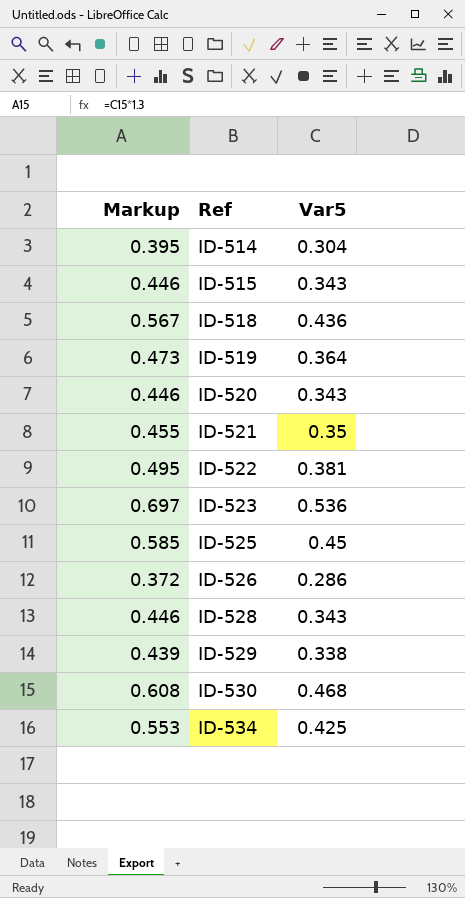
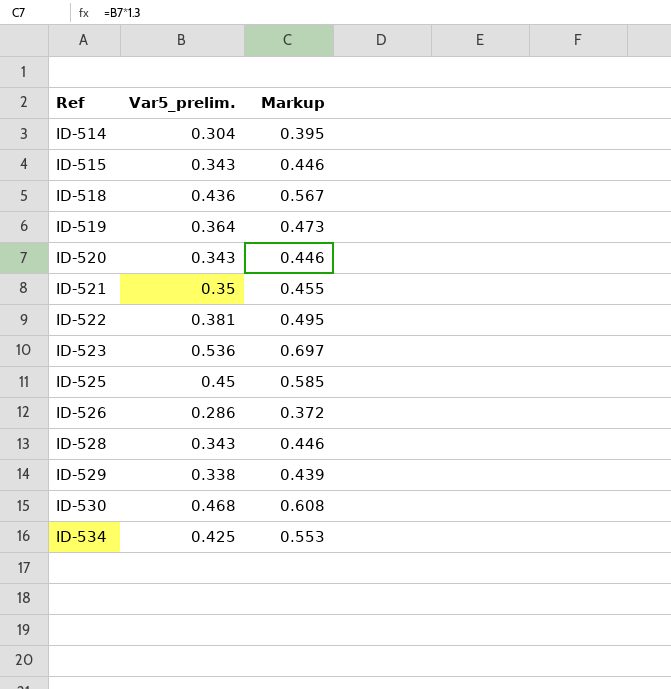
column name: Var5 -> Var5_prelim.
column Markup | position: 1 -> 3

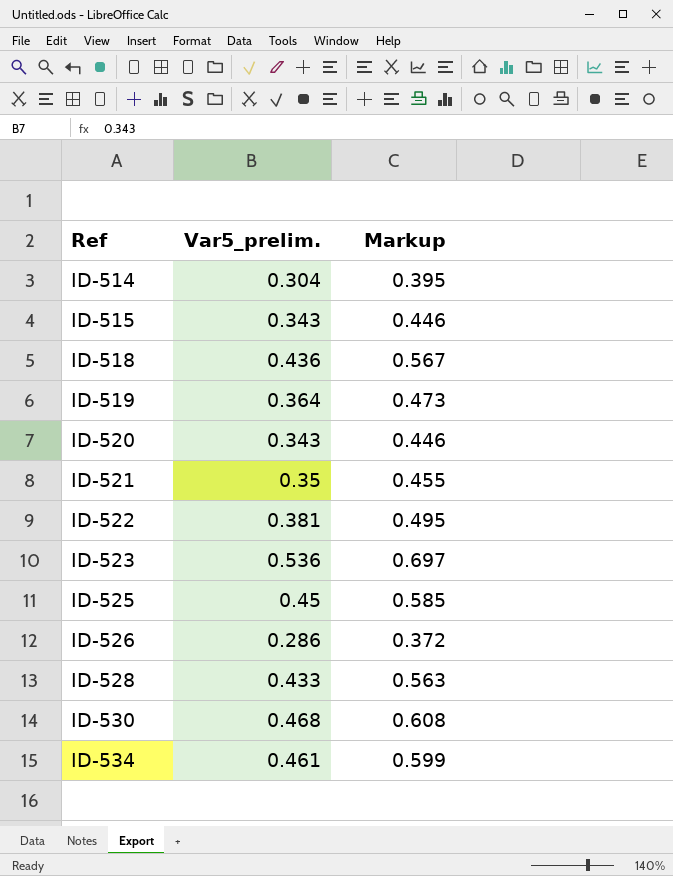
row ID-529: 0.338 | 0.439 -> none
ID-528 | Var5_prelim.: 0.343 -> 0.433
ID-528 | Markup: 0.446 -> 0.563
ID-534 | Var5_prelim.: 0.425 -> 0.461
ID-534 | Markup: 0.553 -> 0.599

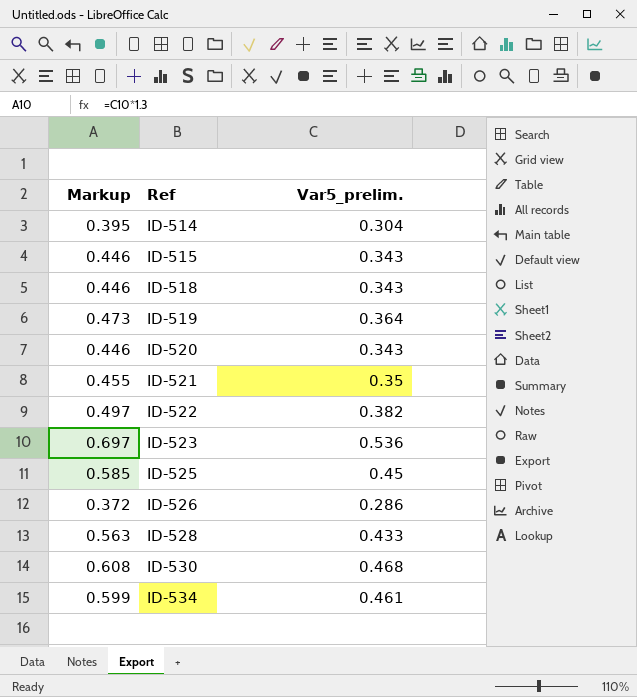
column Markup | position: 3 -> 1
ID-518 | Markup: 0.567 -> 0.446
ID-518 | Var5_prelim.: 0.436 -> 0.343
ID-522 | Markup: 0.495 -> 0.497
ID-522 | Var5_prelim.: 0.381 -> 0.382

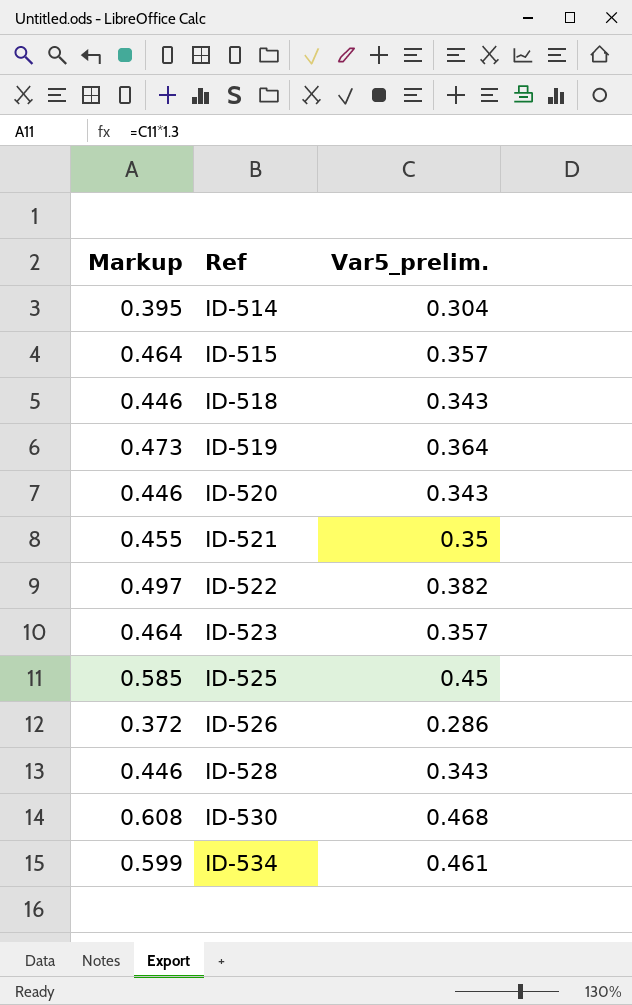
ID-515 | Markup: 0.446 -> 0.464
ID-515 | Var5_prelim.: 0.343 -> 0.357
ID-523 | Markup: 0.697 -> 0.464
ID-523 | Var5_prelim.: 0.536 -> 0.357
ID-528 | Markup: 0.563 -> 0.446
ID-528 | Var5_prelim.: 0.433 -> 0.343

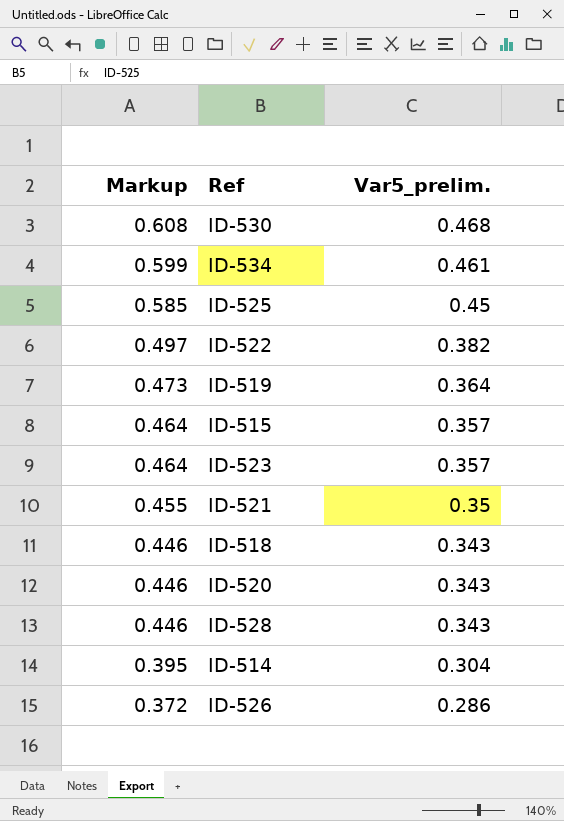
row order: Ref ascending -> Markup descending

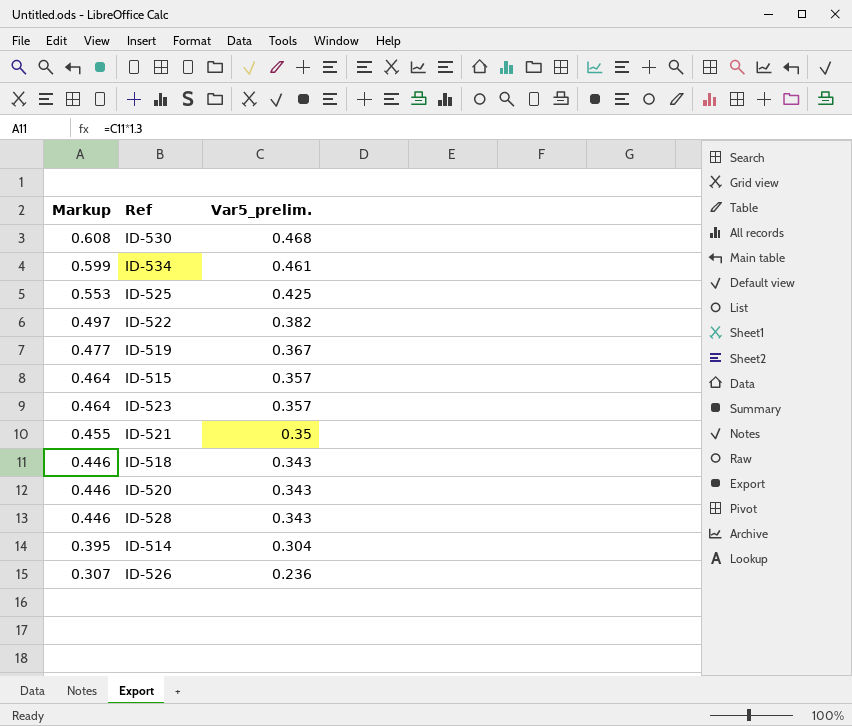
ID-525 | Markup: 0.585 -> 0.553
ID-525 | Var5_prelim.: 0.45 -> 0.425
ID-519 | Markup: 0.473 -> 0.477
ID-519 | Var5_prelim.: 0.364 -> 0.367
ID-526 | Markup: 0.372 -> 0.307
ID-526 | Var5_prelim.: 0.286 -> 0.236

